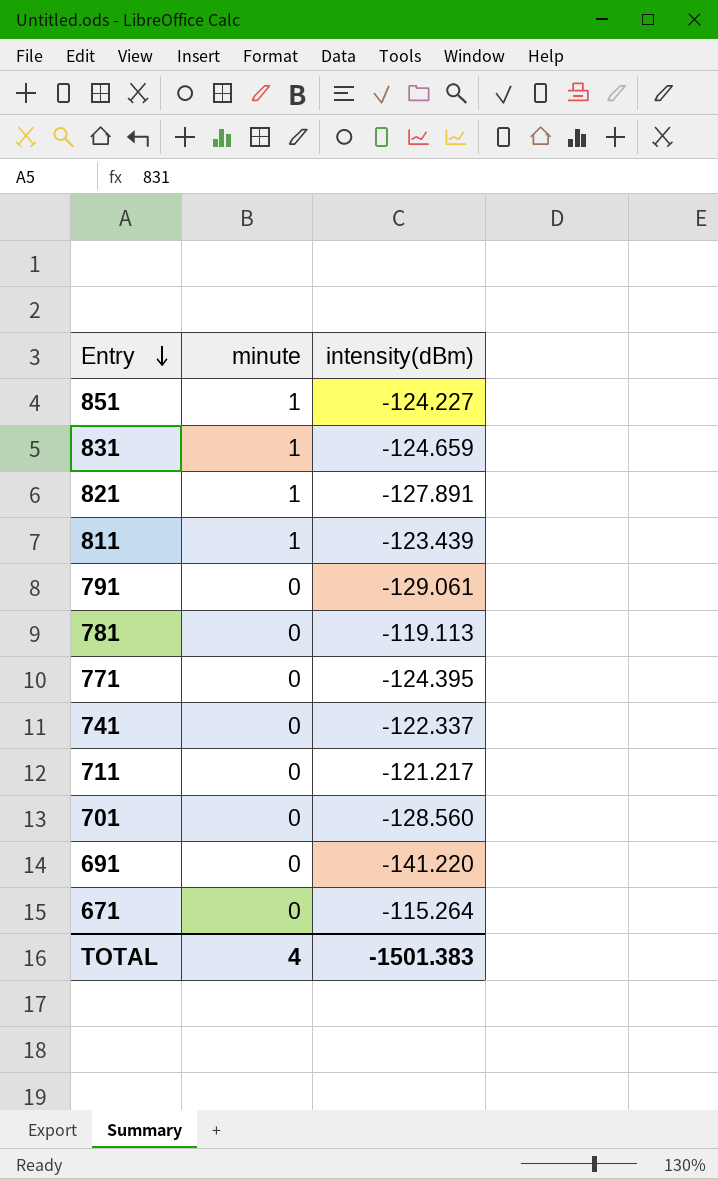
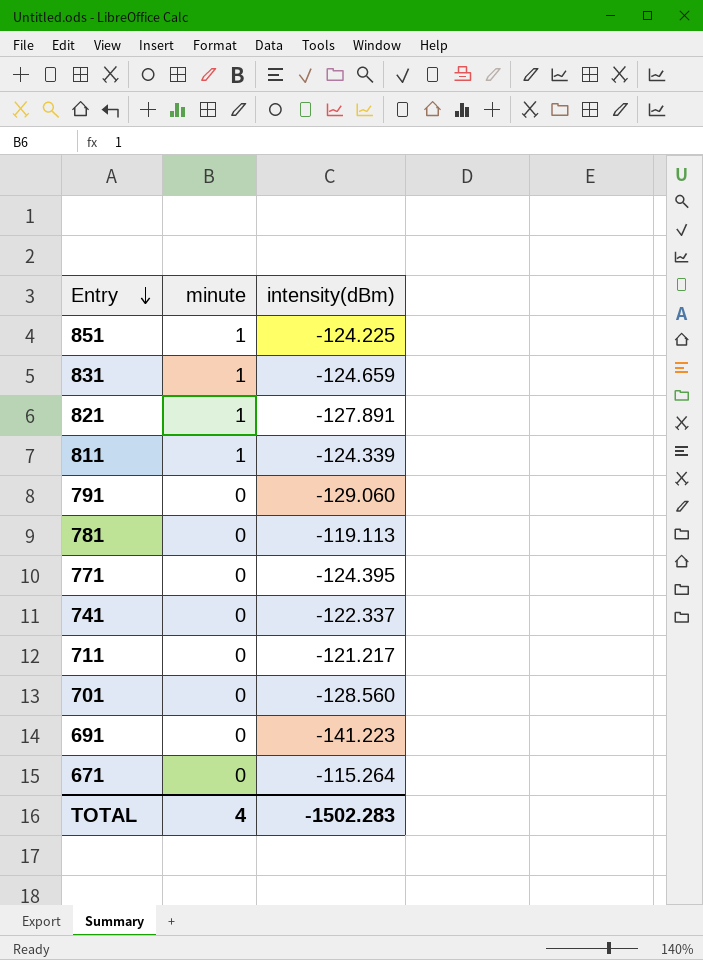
851 | intensity(dBm): -124.227 -> -124.225
811 | intensity(dBm): -123.439 -> -124.339
791 | intensity(dBm): -129.061 -> -129.060
691 | intensity(dBm): -141.220 -> -141.223
TOTAL | intensity(dBm): -1501.383 -> -1502.283

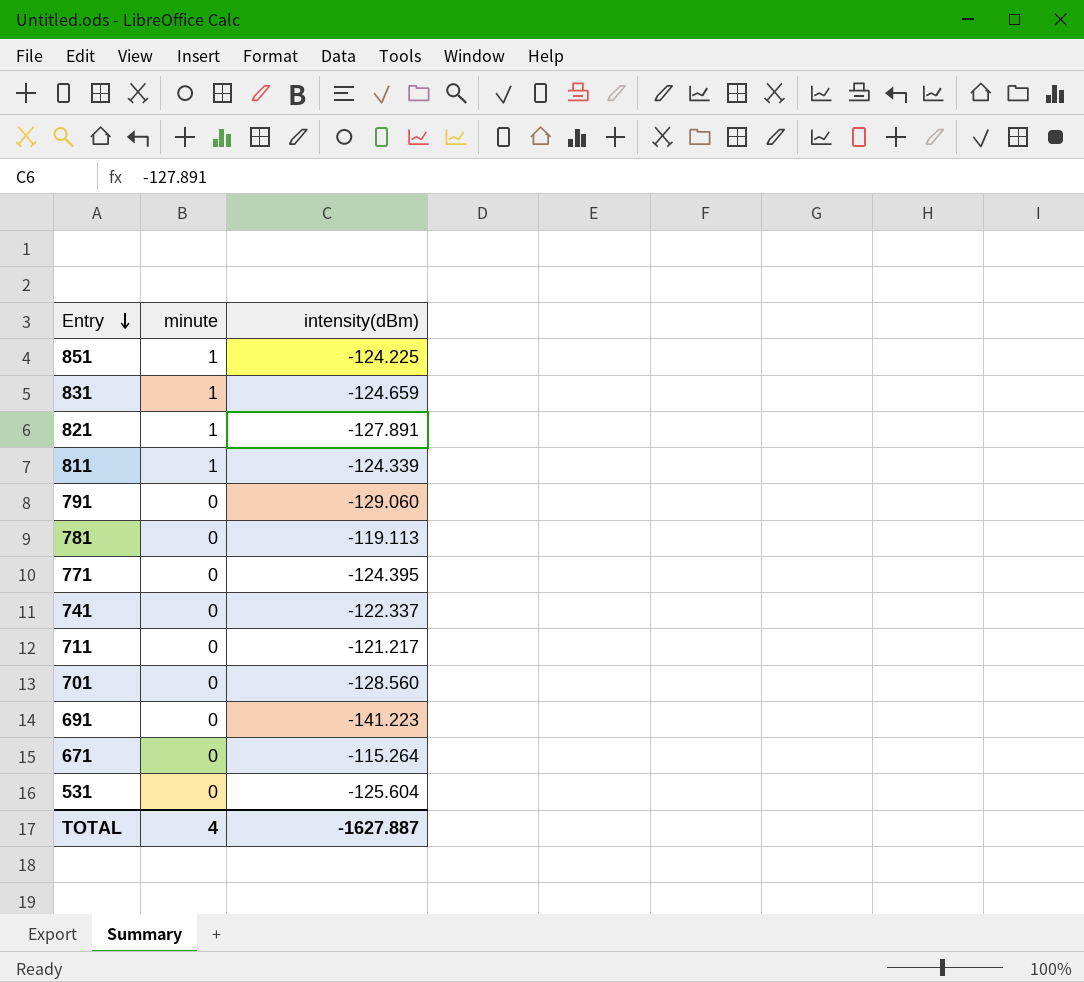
row 531: none -> 0 | -125.604
TOTAL | intensity(dBm): -1502.283 -> -1627.887

